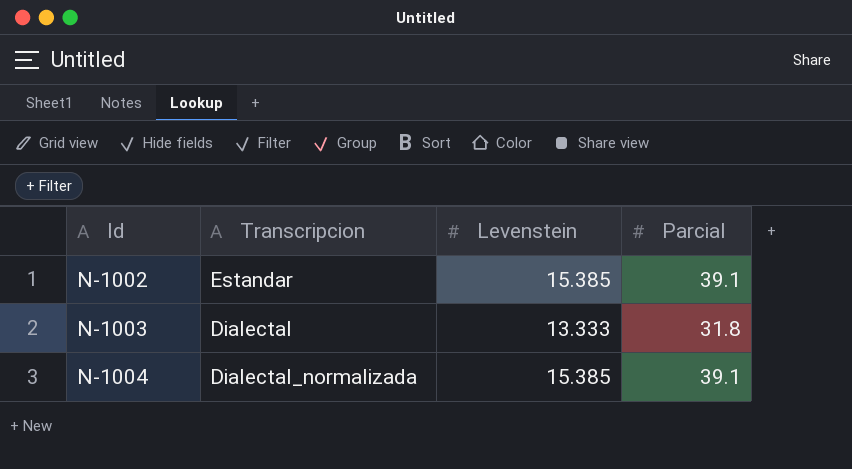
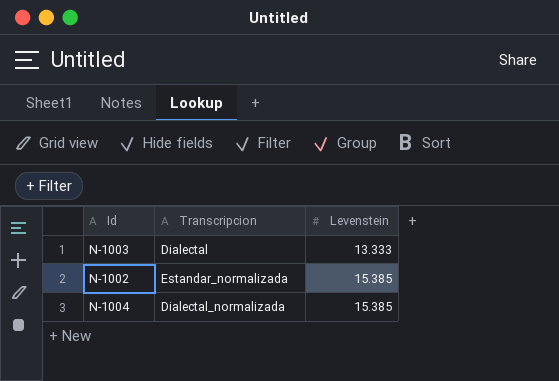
row order: Id ascending -> Levenstein ascending
column Parcial | position: 4 -> none
N-1002 | Transcripcion: Estandar -> Estandar_normalizada

